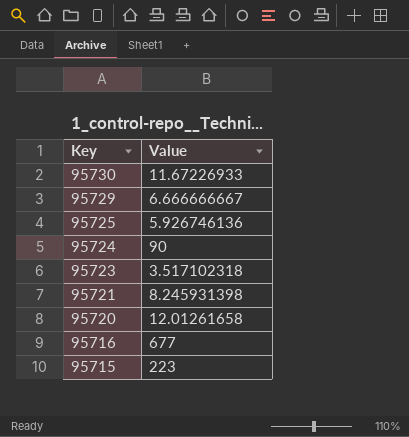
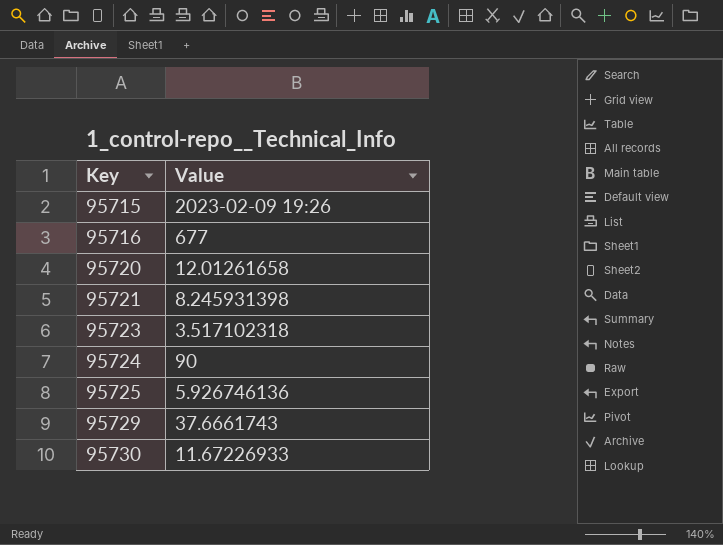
row order: Key descending -> Key ascending
95715 | Value: 223 -> 2023-02-09 19:26
95729 | Value: 6.666666667 -> 37.6661743

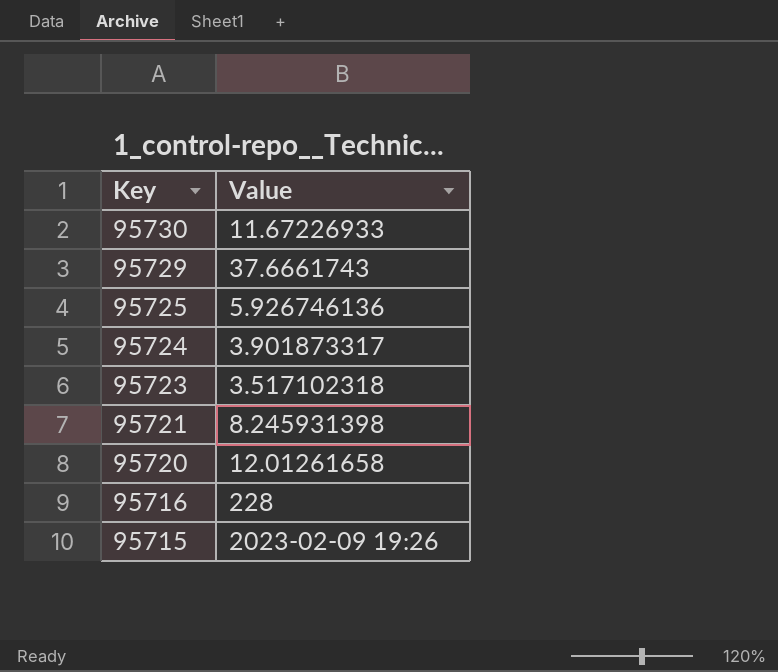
row order: Key ascending -> Key descending
95724 | Value: 90 -> 3.901873317
95716 | Value: 677 -> 228

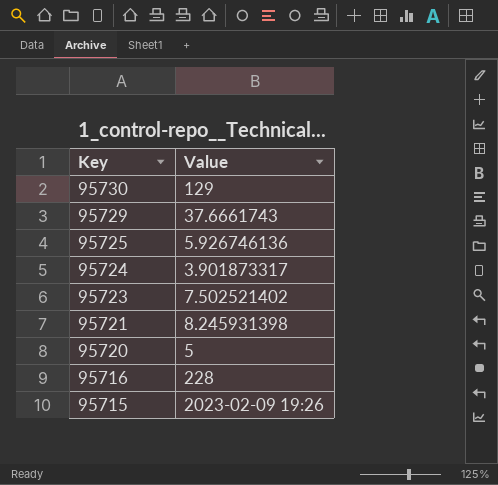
95730 | Value: 11.67226933 -> 129
95723 | Value: 3.517102318 -> 7.502521402
95720 | Value: 12.01261658 -> 5

